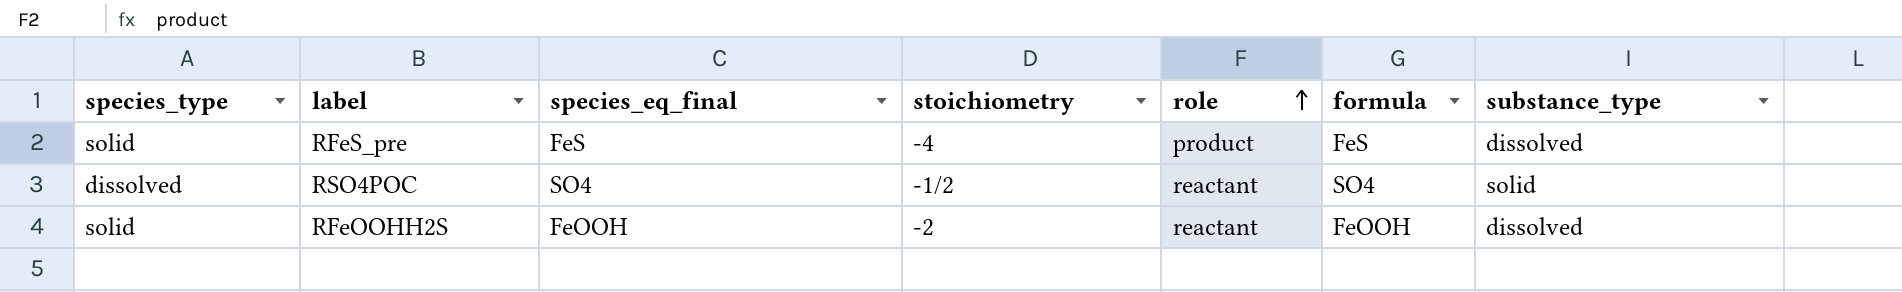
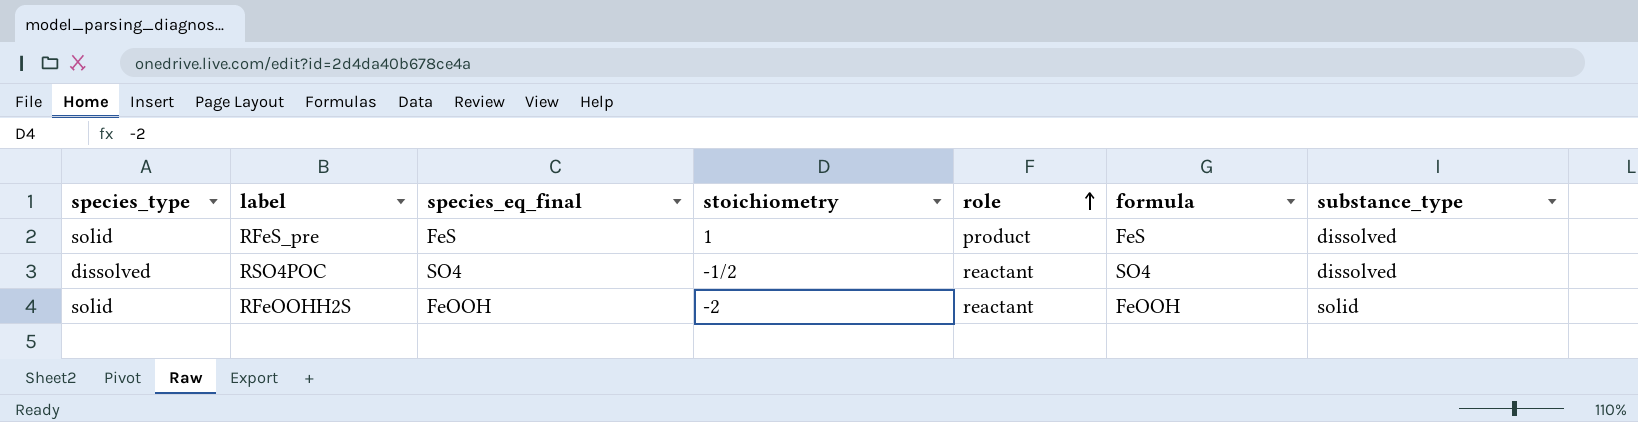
RFeS_pre | stoichiometry: -4 -> 1
RSO4POC | substance_type: solid -> dissolved
RFeOOHH2S | substance_type: dissolved -> solid

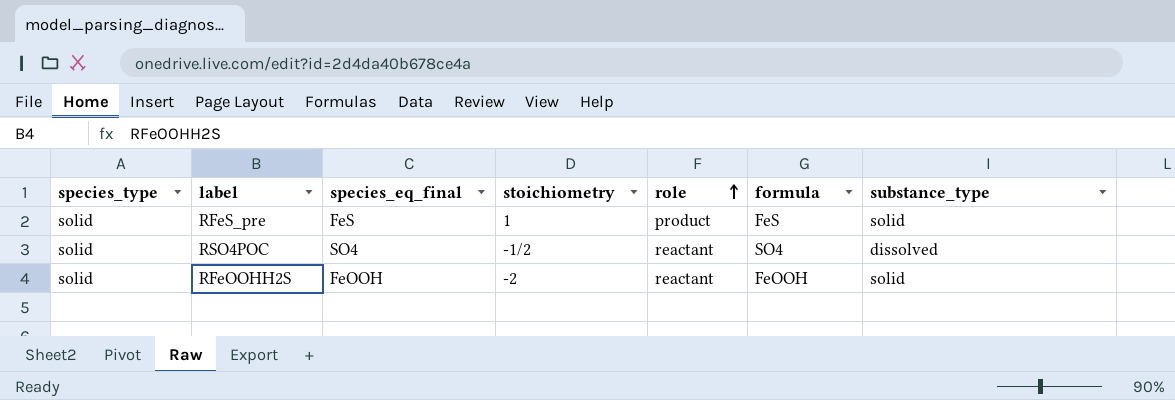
RFeS_pre | substance_type: dissolved -> solid
RSO4POC | species_type: dissolved -> solid

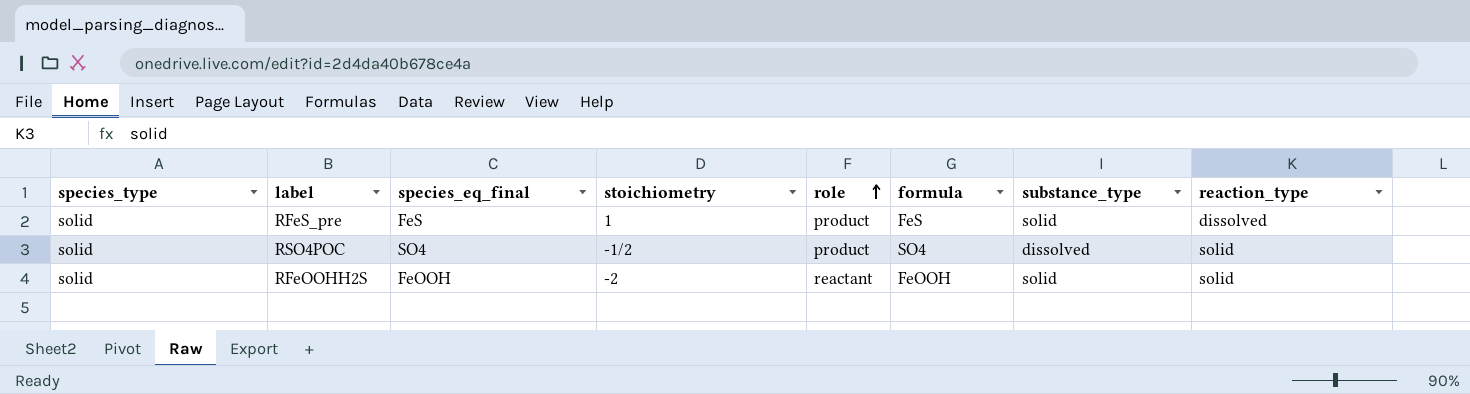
column reaction_type | position: none -> 8
RSO4POC | role: reactant -> product

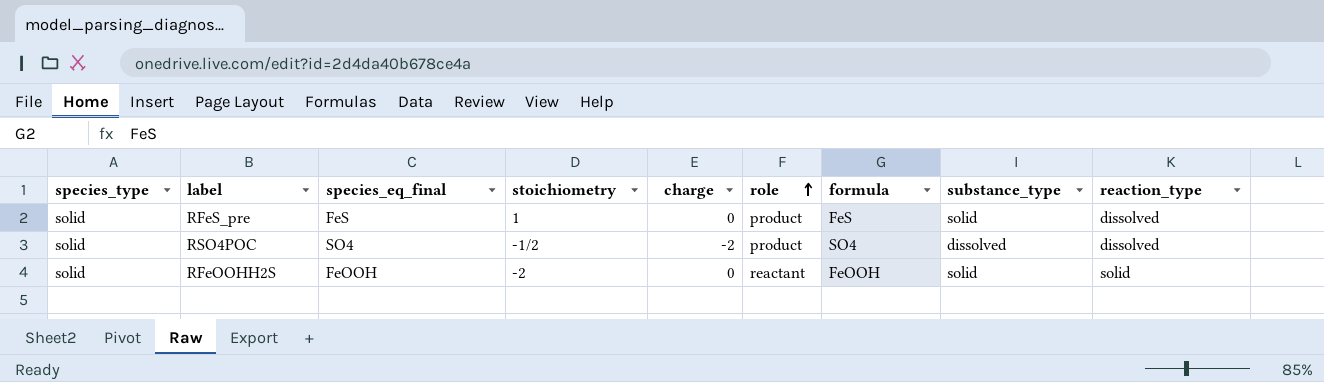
column charge | position: none -> 5
RSO4POC | reaction_type: solid -> dissolved

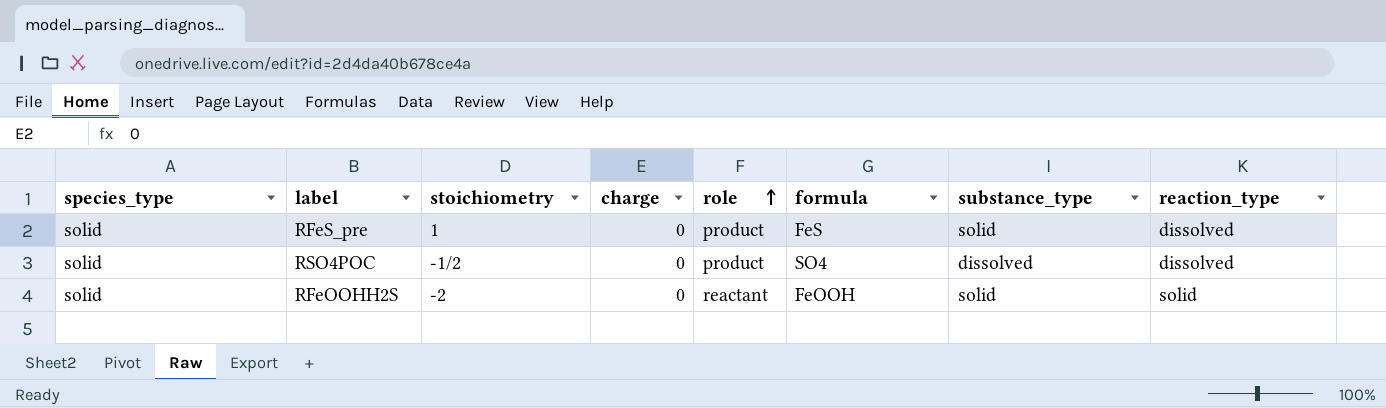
column species_eq_final | position: 3 -> none
RSO4POC | charge: -2 -> 0

